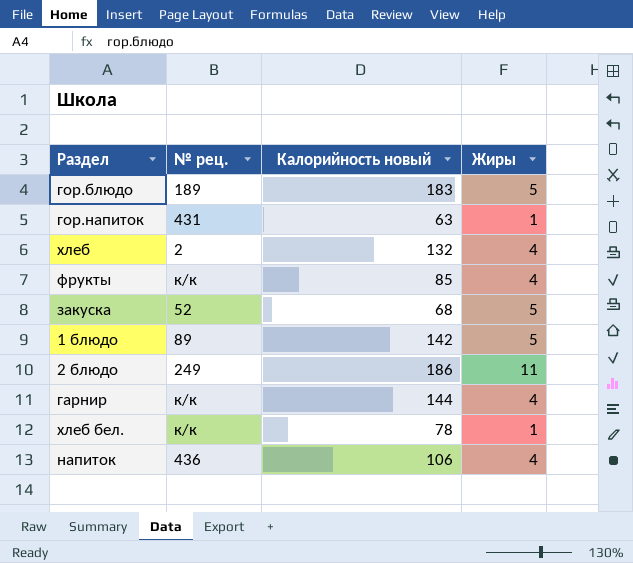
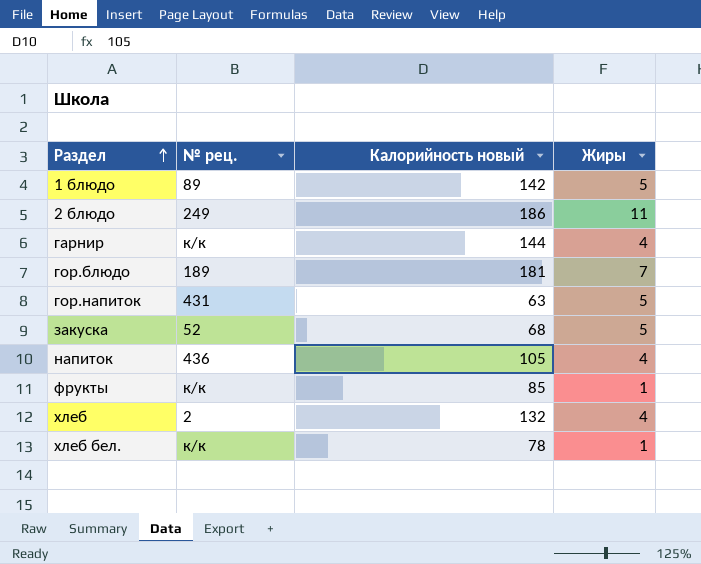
row order: none -> Раздел ascending
гор.блюдо | Калорийность новый: 183 -> 181
гор.блюдо | Жиры: 5 -> 7
гор.напиток | Жиры: 1 -> 5
напиток | Калорийность новый: 106 -> 105
фрукты | Жиры: 4 -> 1

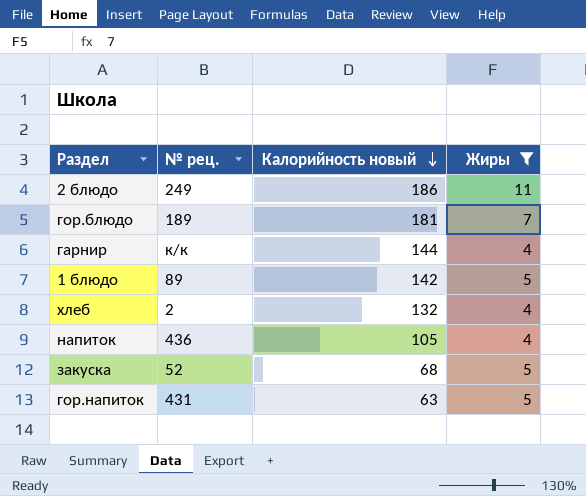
filter: none -> Жиры != 1
row order: Раздел ascending -> Калорийность новый descending

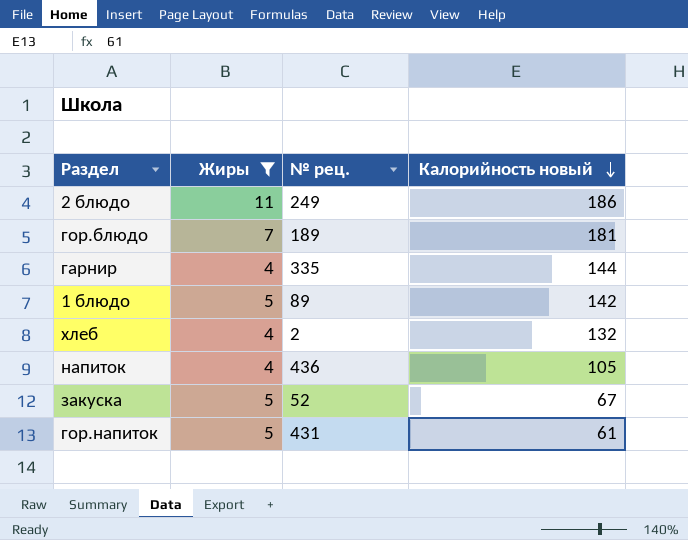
column Жиры | position: 4 -> 2
гарнир | № рец.: к/к -> 335
закуска | Калорийность новый: 68 -> 67
гор.напиток | Калорийность новый: 63 -> 61

